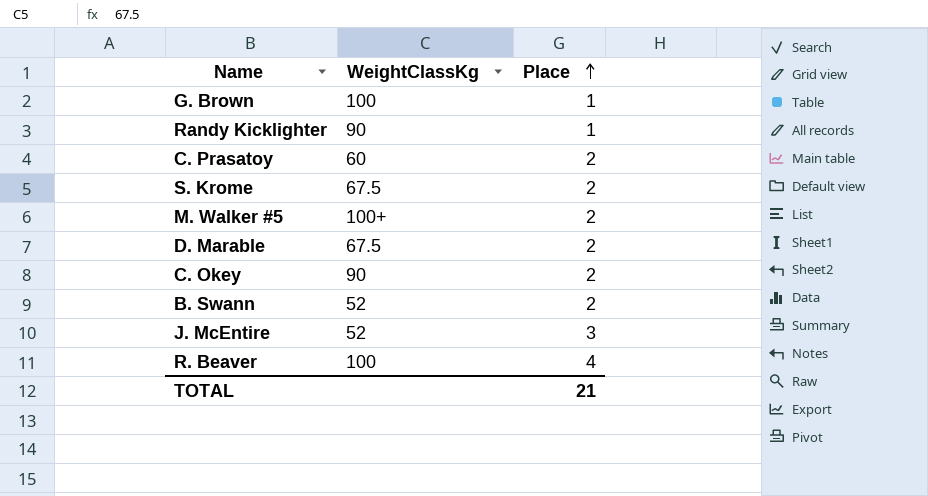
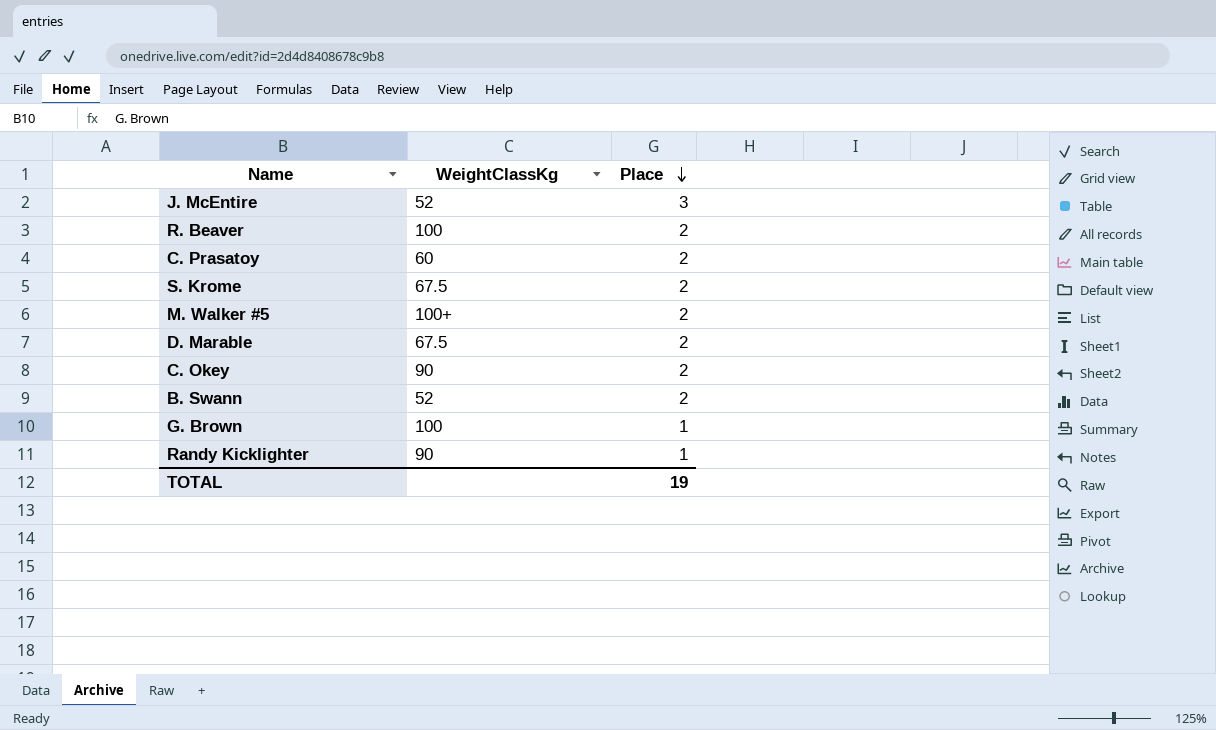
row order: Place ascending -> Place descending
R. Beaver | Place: 4 -> 2
TOTAL | Place: 21 -> 19

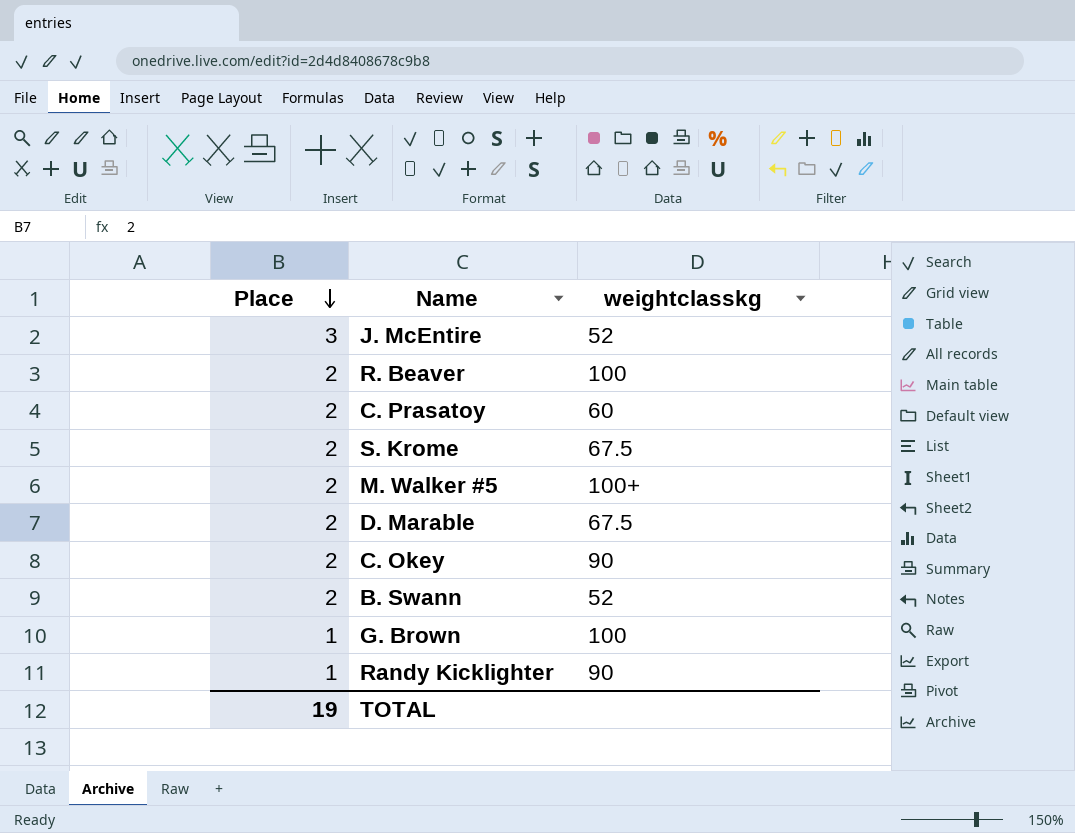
column Place | position: 3 -> 1
column name: WeightClassKg -> weightclasskg

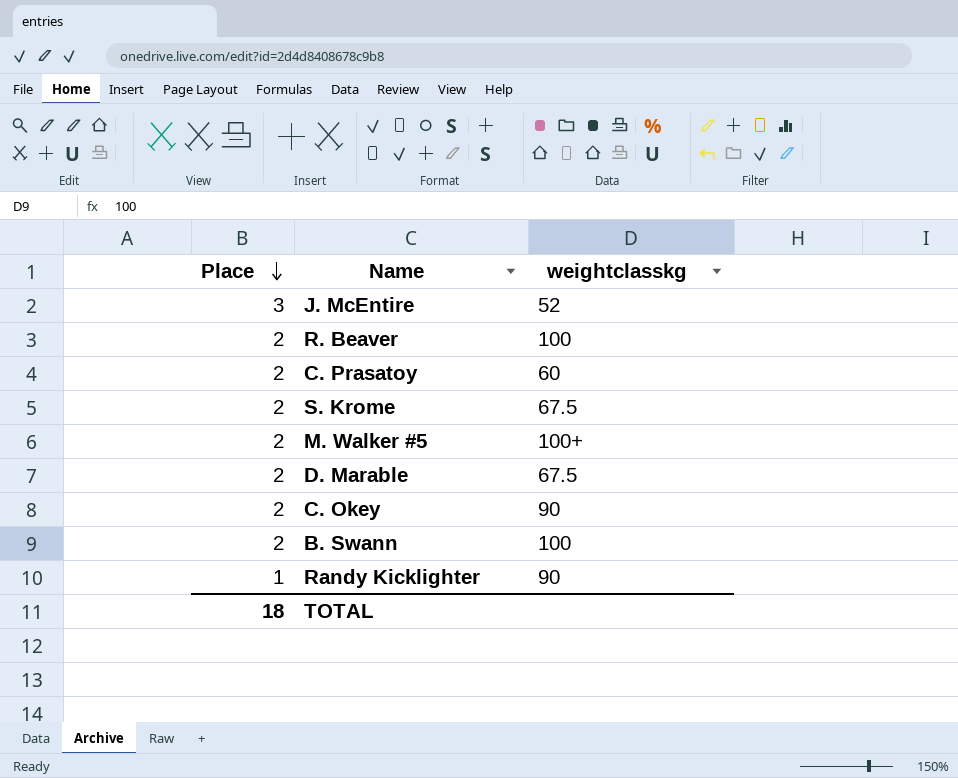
row G. Brown: 1 | 100 -> none
B. Swann | weightclasskg: 52 -> 100
TOTAL | Place: 19 -> 18

